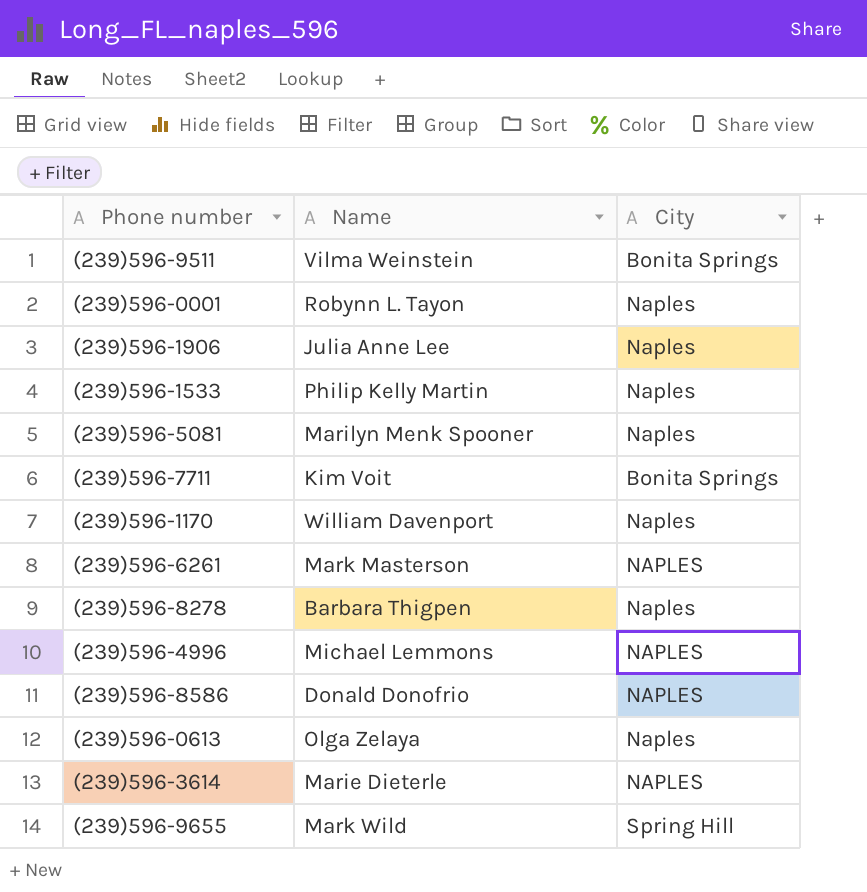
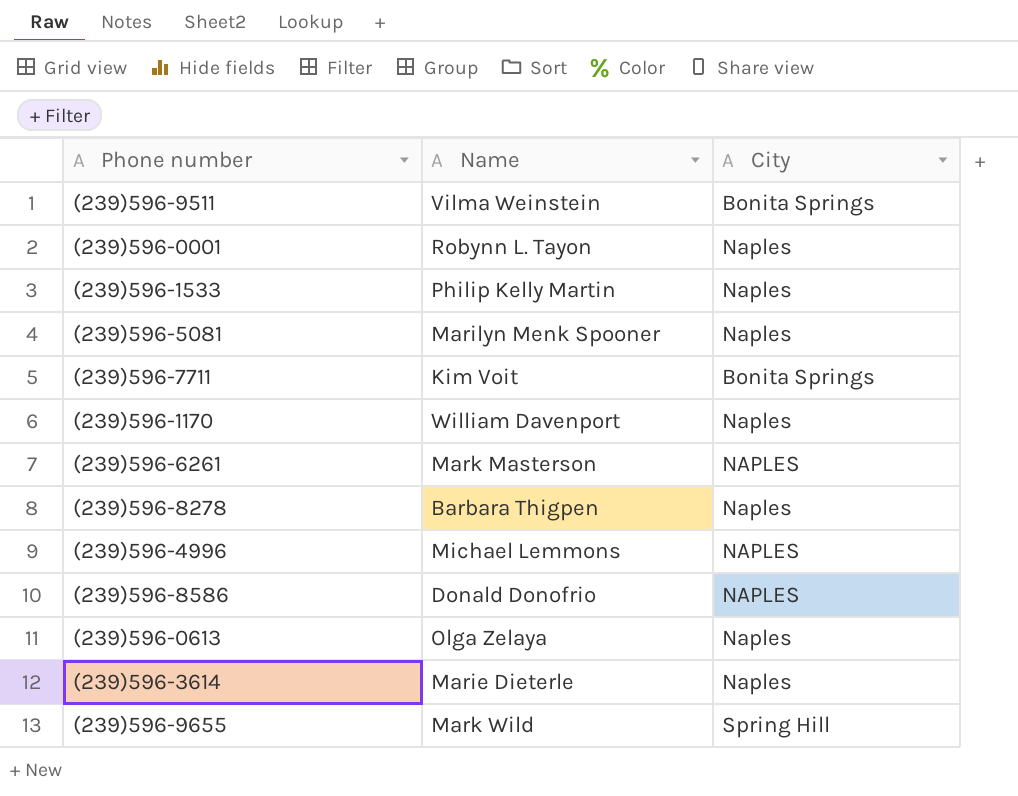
row (239)596-1906: Julia Anne Lee | Naples -> none
(239)596-3614 | City: NAPLES -> Naples

